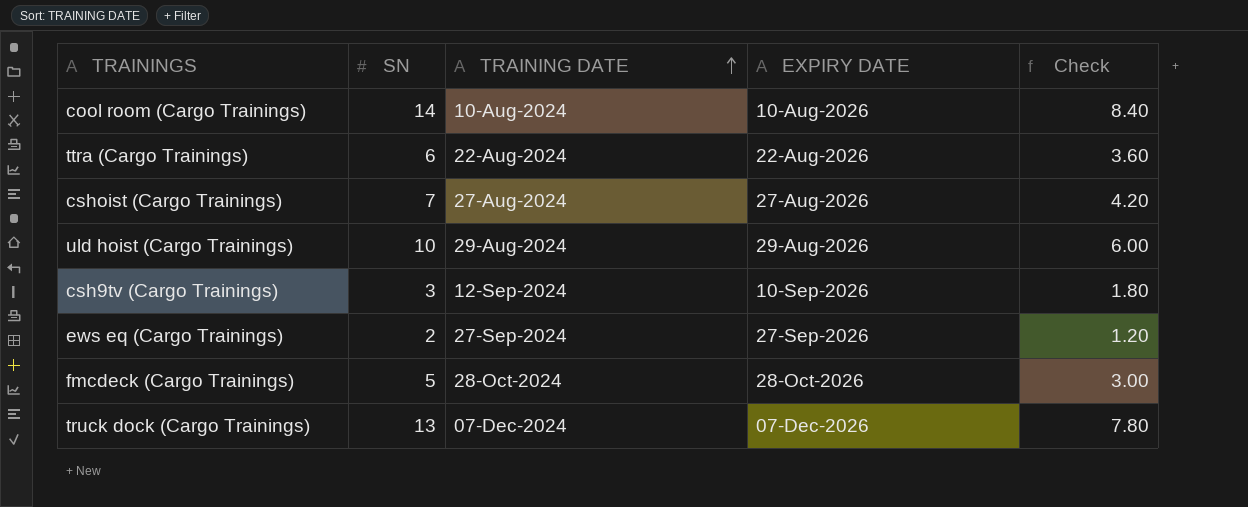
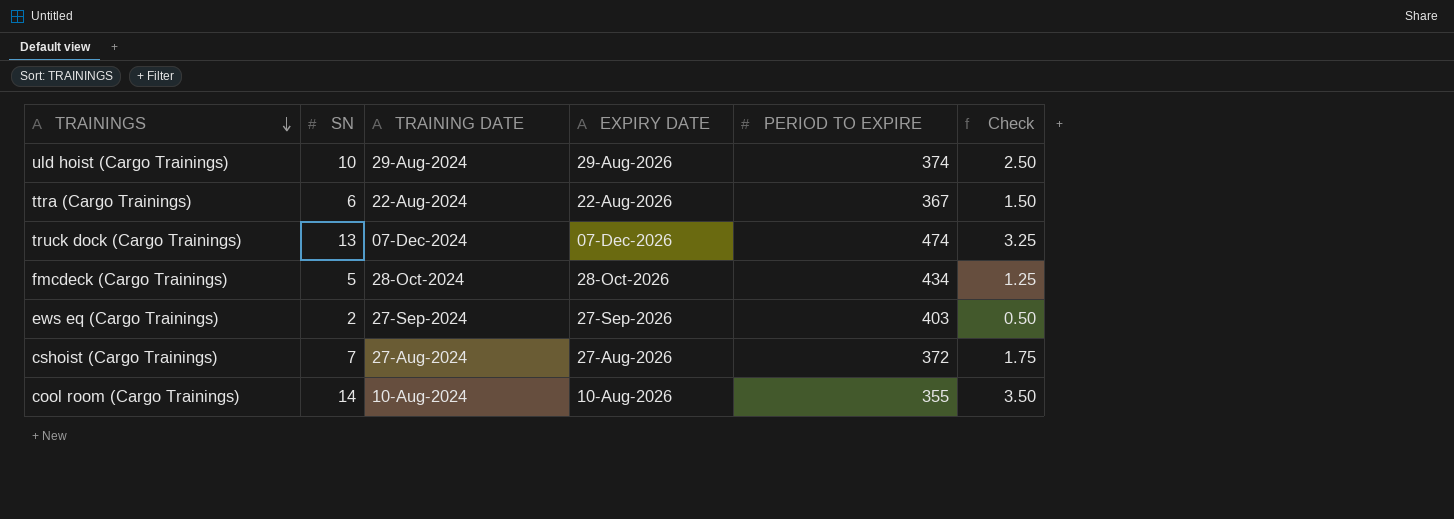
row order: TRAINING DATE ascending -> TRAININGS descending
column PERIOD TO EXPIRE | position: none -> 5
column Check | formula: [SN] * 0.6 -> [SN] * 0.25
row csh9tv (Cargo Trainings): 3 | 12-Sep-2024 | 10-Sep-2026 | 1.80 -> none

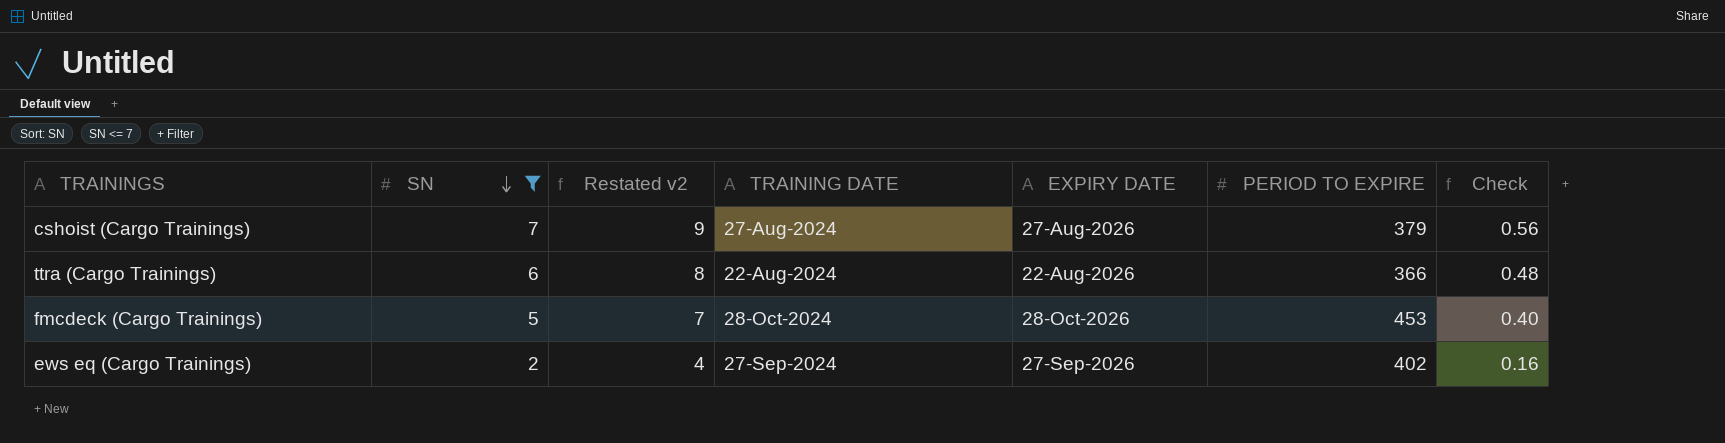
filter: none -> SN <= 7
row order: TRAININGS descending -> SN descending
column Restated v2 | formula: none -> [SN] + 2
column Check | formula: [SN] * 0.25 -> [SN] * 0.08
cshoist (Cargo Trainings) | PERIOD TO EXPIRE: 372 -> 379
ttra (Cargo Trainings) | PERIOD TO EXPIRE: 367 -> 366
fmcdeck (Cargo Trainings) | PERIOD TO EXPIRE: 434 -> 453
ews eq (Cargo Trainings) | PERIOD TO EXPIRE: 403 -> 402

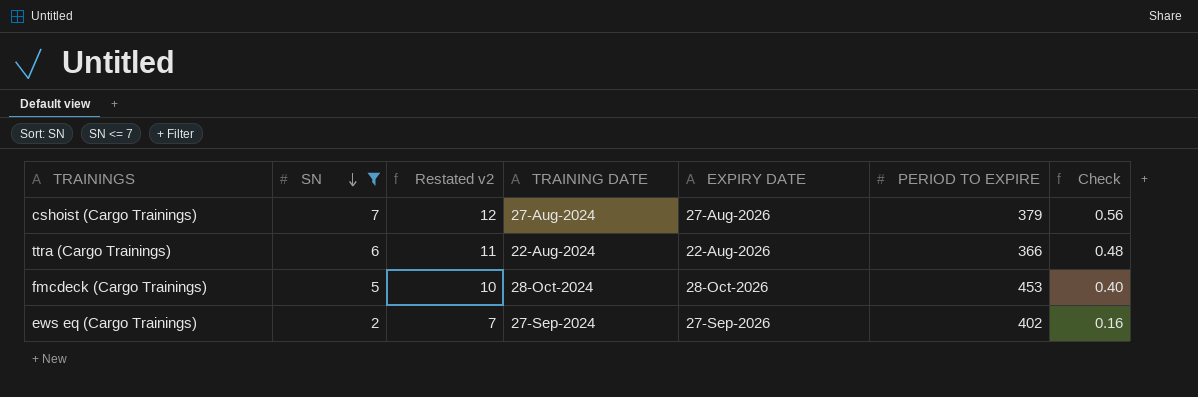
column Restated v2 | formula: [SN] + 2 -> [SN] + 5

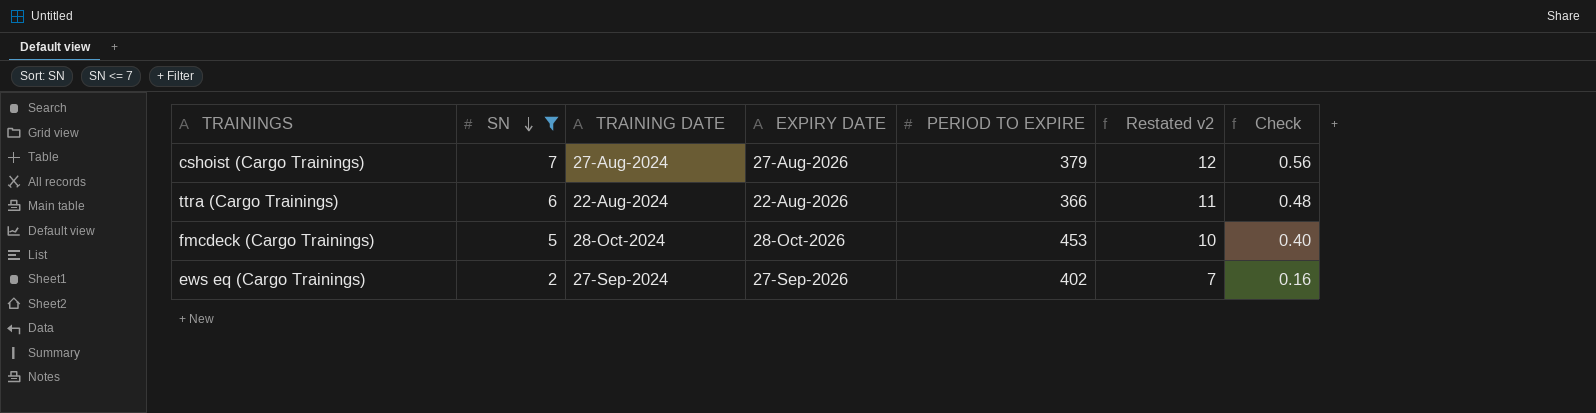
column Restated v2 | position: 3 -> 6

